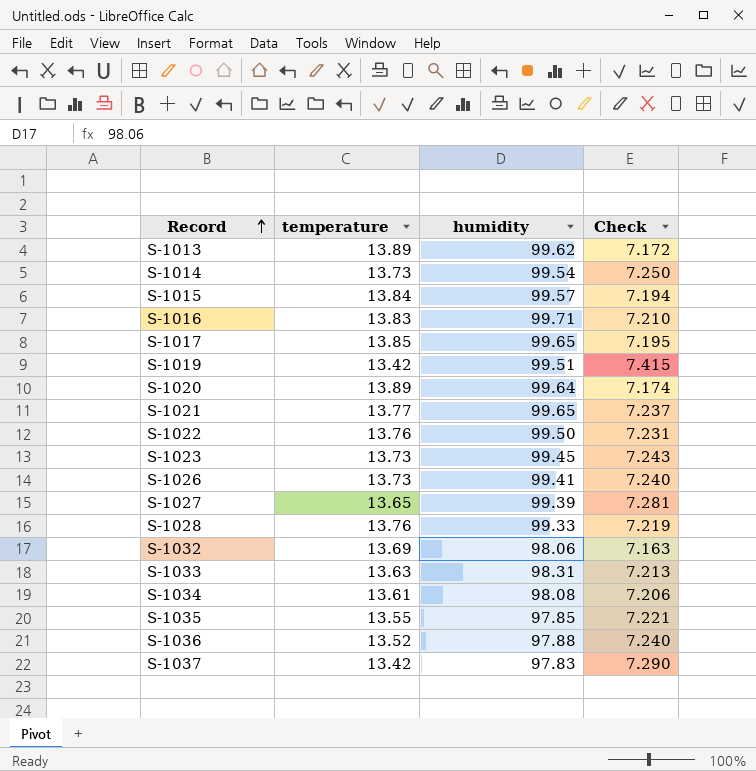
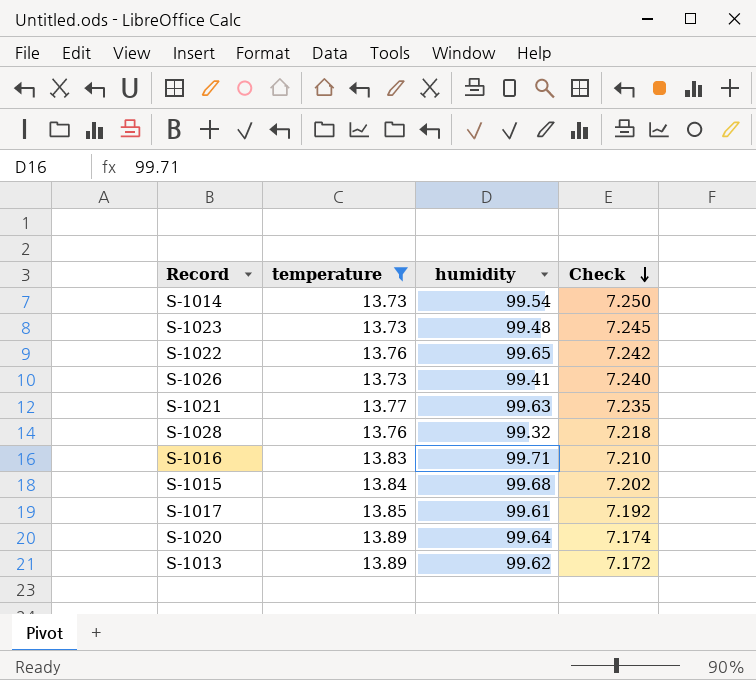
filter: none -> temperature >= 13.73
row order: Record ascending -> Check descending
S-1023 | humidity: 99.45 -> 99.48
S-1023 | Check: 7.243 -> 7.245
S-1022 | humidity: 99.50 -> 99.65
S-1022 | Check: 7.231 -> 7.242
S-1021 | humidity: 99.65 -> 99.63
S-1021 | Check: 7.237 -> 7.235
S-1028 | humidity: 99.33 -> 99.32
S-1028 | Check: 7.219 -> 7.218
S-1015 | humidity: 99.57 -> 99.68
S-1015 | Check: 7.194 -> 7.202
S-1017 | humidity: 99.65 -> 99.61
S-1017 | Check: 7.195 -> 7.192

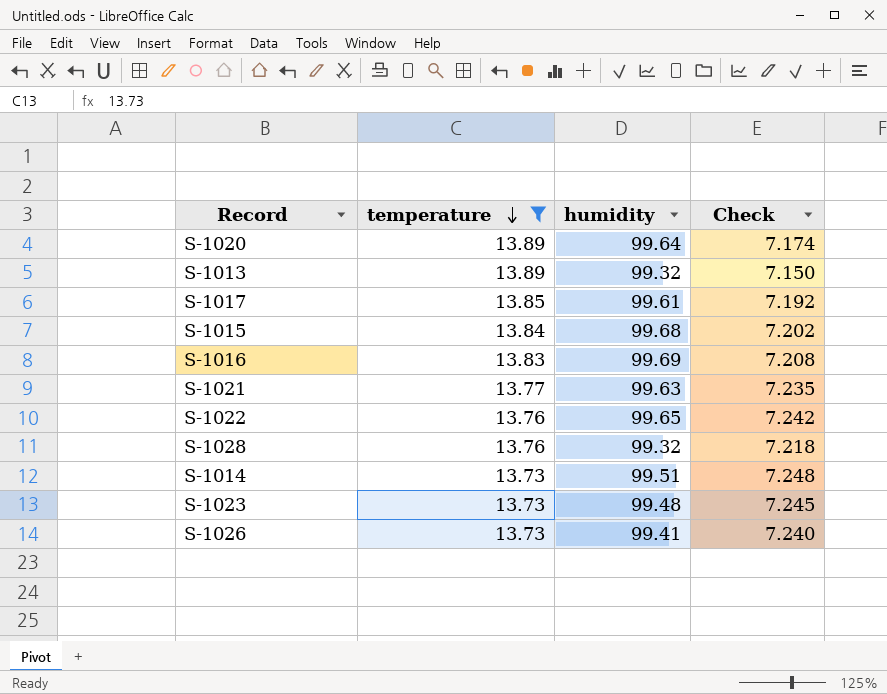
row order: Check descending -> temperature descending
S-1013 | humidity: 99.62 -> 99.32
S-1013 | Check: 7.172 -> 7.150
S-1016 | humidity: 99.71 -> 99.69
S-1016 | Check: 7.210 -> 7.208
S-1014 | humidity: 99.54 -> 99.51
S-1014 | Check: 7.250 -> 7.248

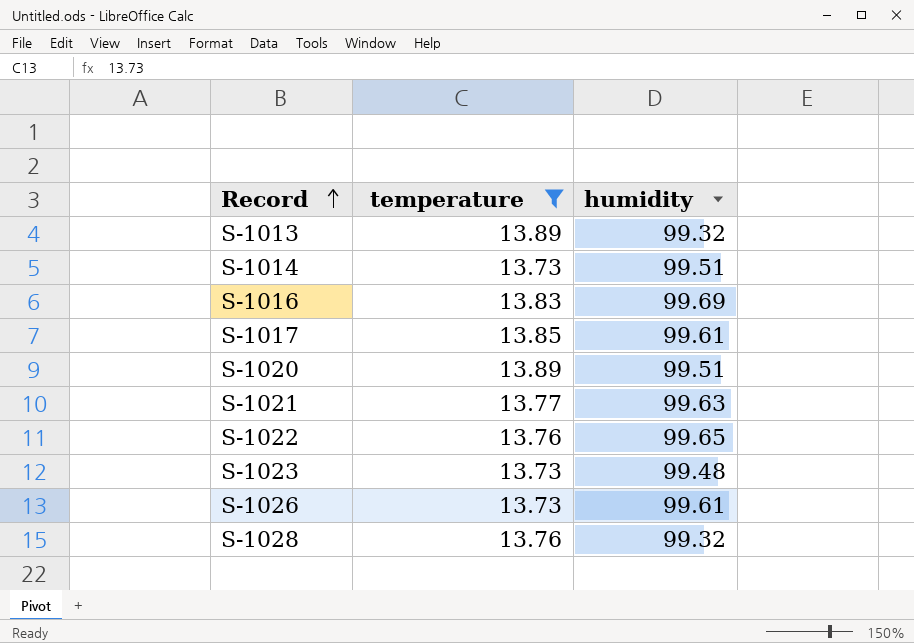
row order: temperature descending -> Record ascending
column Check | formula: [humidity] / [temperature] -> none
row S-1015: 13.84 | 99.68 | 7.202 -> none
S-1020 | humidity: 99.64 -> 99.51
S-1026 | humidity: 99.41 -> 99.61

